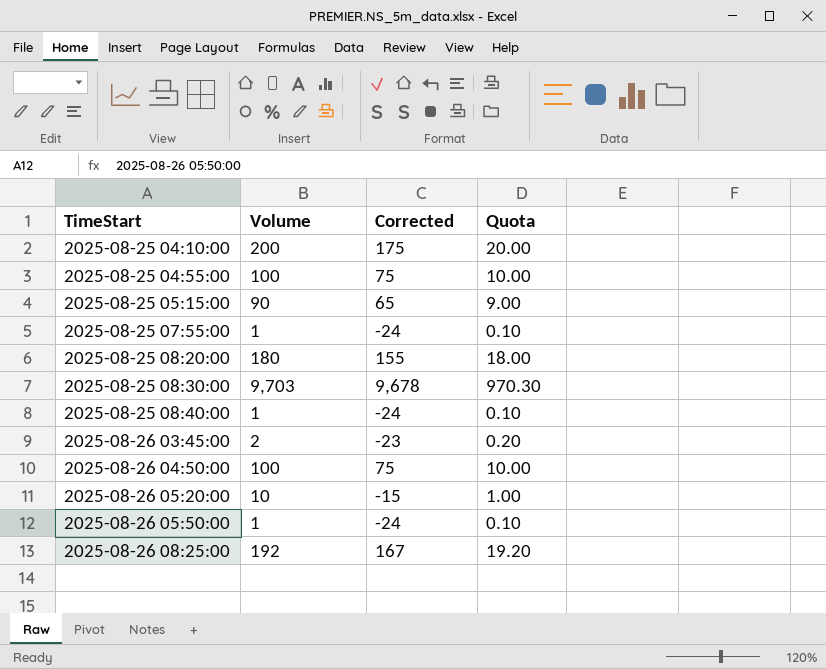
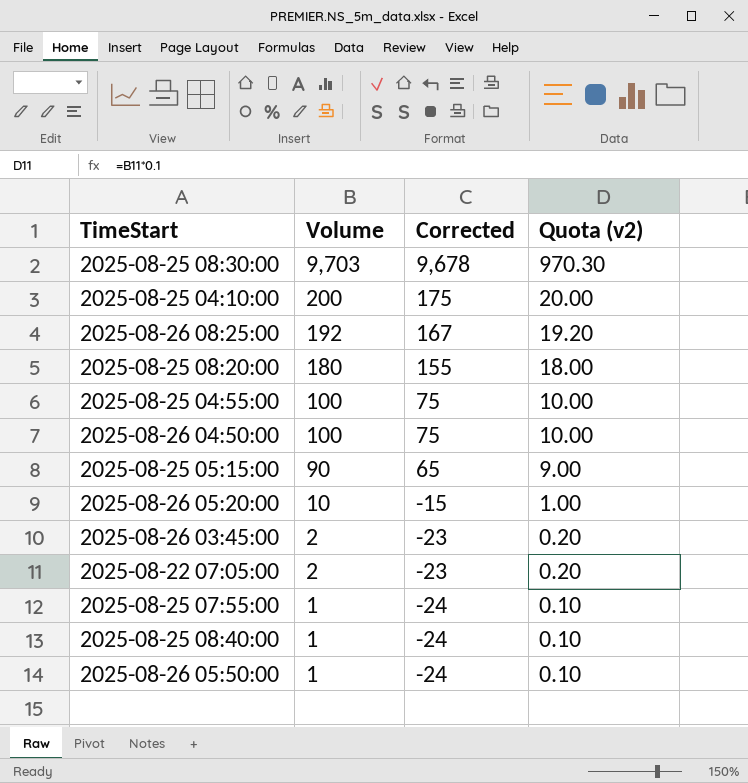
row order: TimeStart ascending -> Volume descending
column name: Quota -> Quota (v2)
row 2025-08-22 07:05:00: none -> 2 | -23 | 0.20

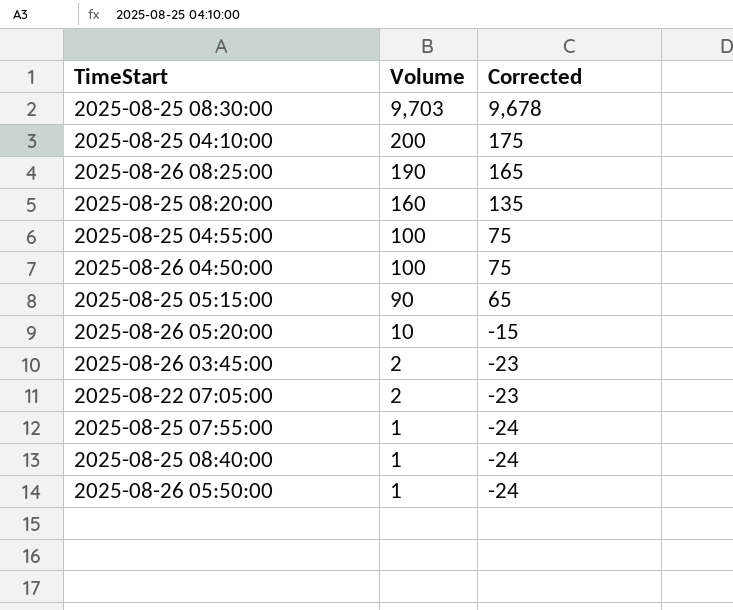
column Quota (v2) | formula: [Volume] * 0.1 -> none
2025-08-26 08:25:00 | Volume: 192 -> 190
2025-08-26 08:25:00 | Corrected: 167 -> 165
2025-08-25 08:20:00 | Volume: 180 -> 160
2025-08-25 08:20:00 | Corrected: 155 -> 135

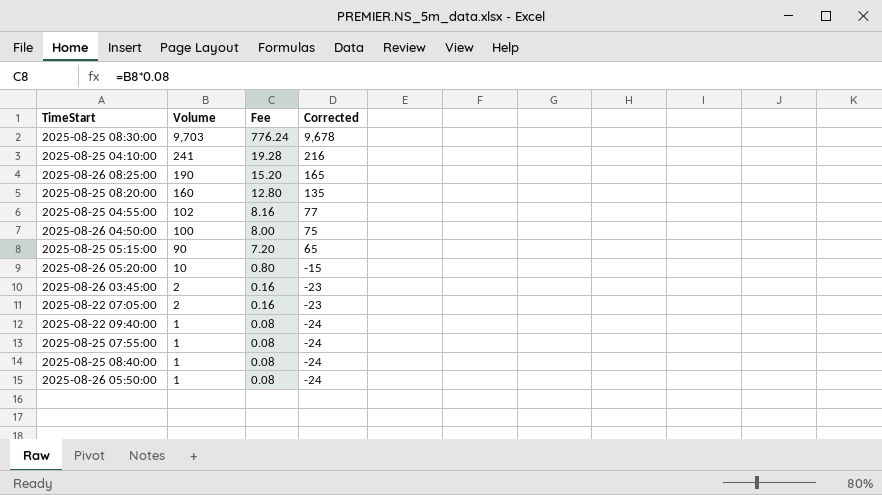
column Fee | formula: none -> [Volume] * 0.08
2025-08-25 04:10:00 | Volume: 200 -> 241
2025-08-25 04:10:00 | Corrected: 175 -> 216
2025-08-25 04:55:00 | Volume: 100 -> 102
2025-08-25 04:55:00 | Corrected: 75 -> 77
row 2025-08-22 09:40:00: none -> 1 | 0.08 | -24

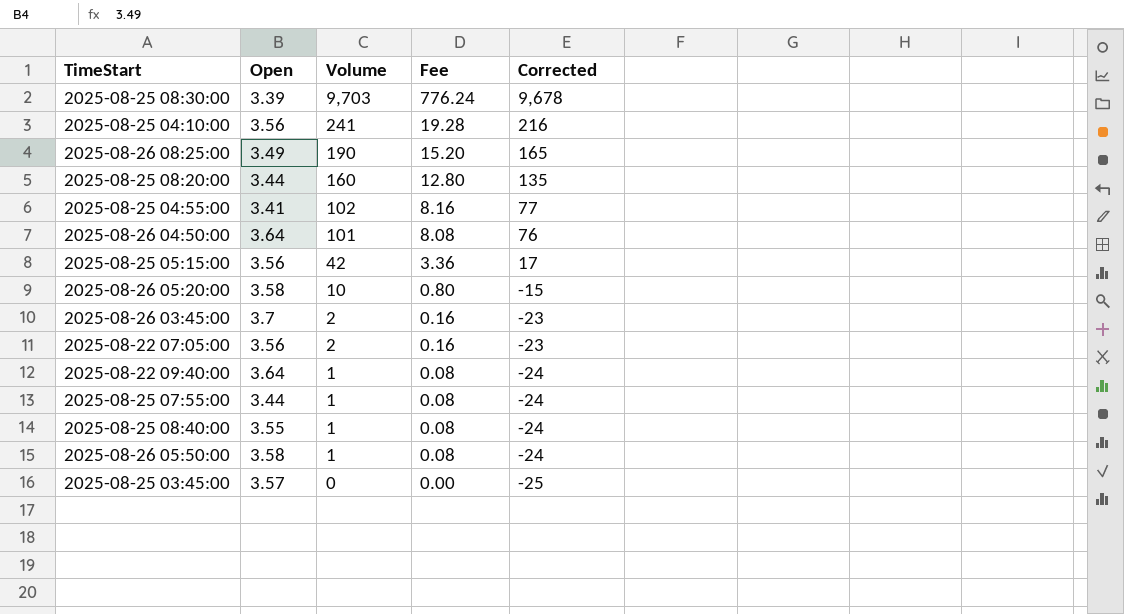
column Open | position: none -> 2
2025-08-26 04:50:00 | Volume: 100 -> 101
2025-08-26 04:50:00 | Fee: 8.00 -> 8.08
2025-08-26 04:50:00 | Corrected: 75 -> 76
2025-08-25 05:15:00 | Volume: 90 -> 42
2025-08-25 05:15:00 | Fee: 7.20 -> 3.36
2025-08-25 05:15:00 | Corrected: 65 -> 17
row 2025-08-25 03:45:00: none -> 3.57 | 0 | 0.00 | -25

